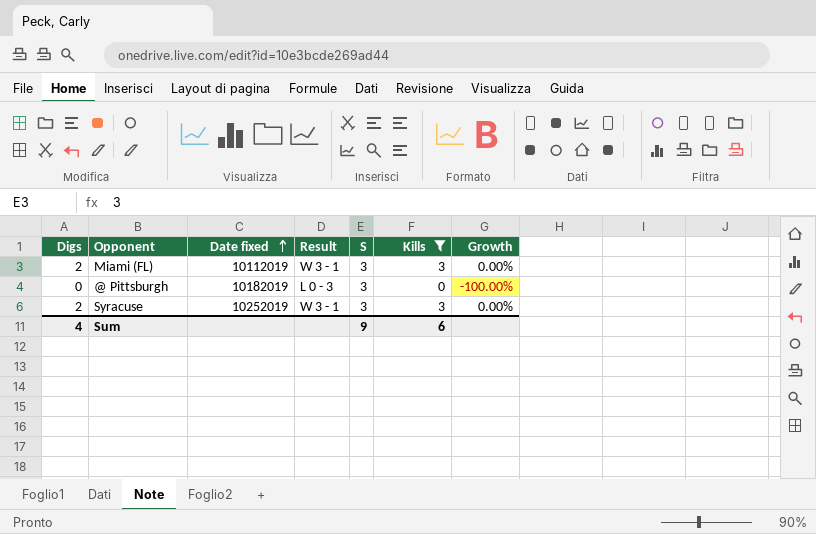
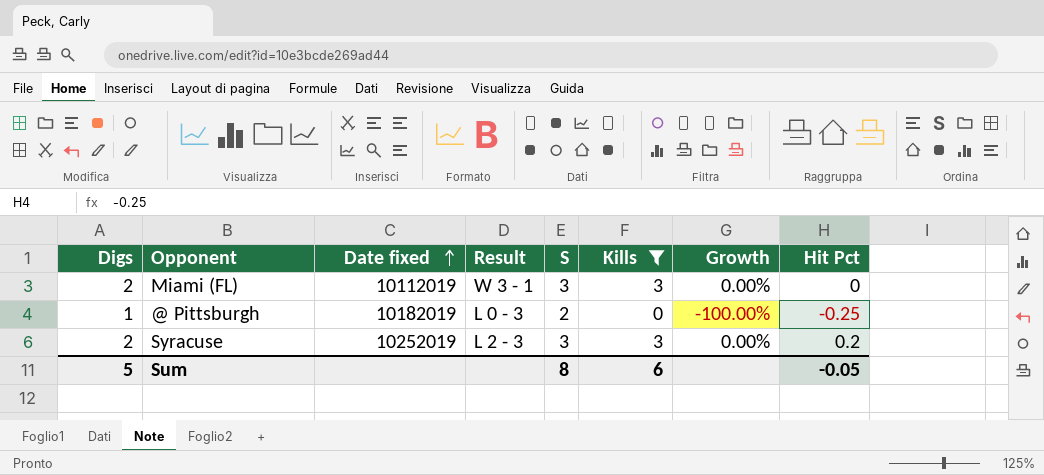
column Hit Pct | position: none -> 8
@ Pittsburgh | Digs: 0 -> 1
@ Pittsburgh | S: 3 -> 2
Syracuse | Result: W 3 - 1 -> L 2 - 3
Sum | Digs: 4 -> 5
Sum | S: 9 -> 8

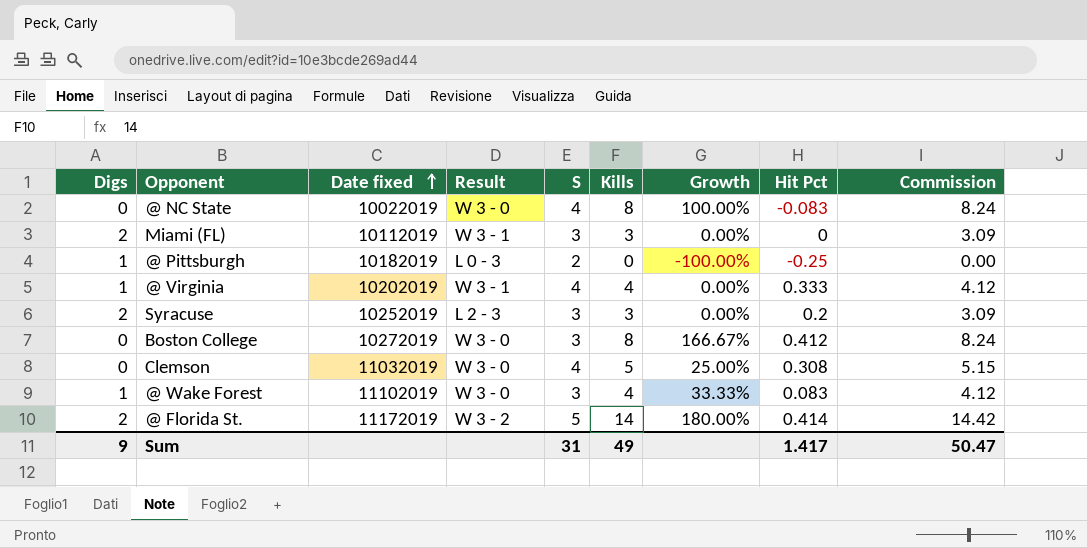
filter: Kills <= 3 -> none
column Commission | formula: none -> [Kills] * 1.03
Sum | Digs: 5 -> 9
Sum | S: 8 -> 31
Sum | Kills: 6 -> 49
Sum | Hit Pct: -0.05 -> 1.417

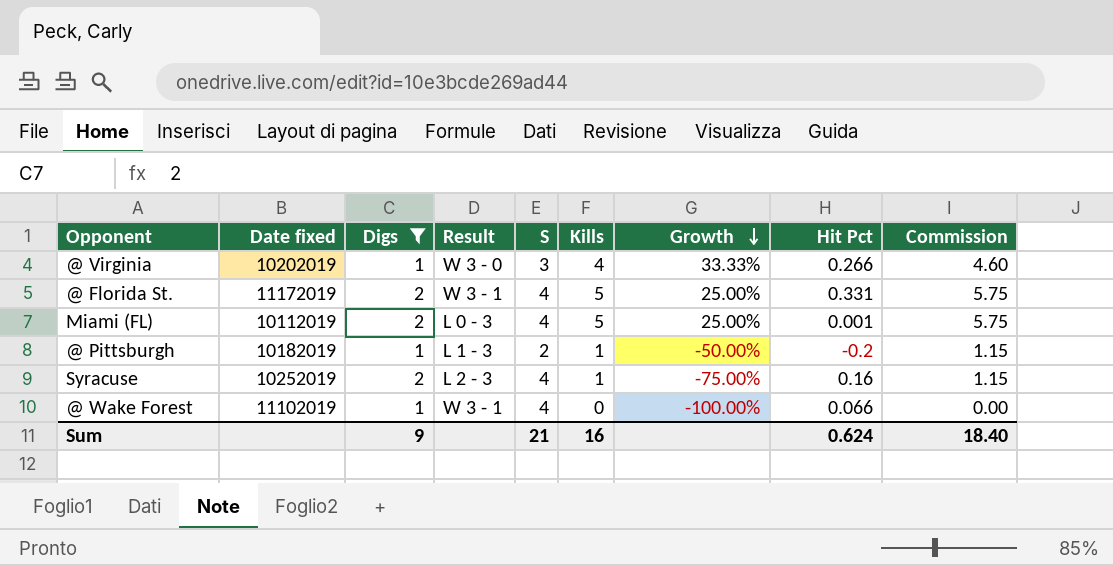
filter: none -> Digs != 0
row order: Date fixed ascending -> Growth descending
column Digs | position: 1 -> 3
column Commission | formula: [Kills] * 1.03 -> [Kills] * 1.15
@ Virginia | Result: W 3 - 1 -> W 3 - 0
@ Virginia | S: 4 -> 3
@ Virginia | Growth: 0.00% -> 33.33%
@ Virginia | Hit Pct: 0.333 -> 0.266
@ Florida St. | Result: W 3 - 2 -> W 3 - 1
@ Florida St. | S: 5 -> 4
@ Florida St. | Kills: 14 -> 5
@ Florida St. | Growth: 180.00% -> 25.00%
@ Florida St. | Hit Pct: 0.414 -> 0.331
Miami (FL) | Result: W 3 - 1 -> L 0 - 3
Miami (FL) | S: 3 -> 4
Miami (FL) | Kills: 3 -> 5
Miami (FL) | Growth: 0.00% -> 25.00%
Miami (FL) | Hit Pct: 0 -> 0.001
@ Pittsburgh | Result: L 0 - 3 -> L 1 - 3
@ Pittsburgh | Kills: 0 -> 1
@ Pittsburgh | Growth: -100.00% -> -50.00%
@ Pittsburgh | Hit Pct: -0.25 -> -0.2
Syracuse | S: 3 -> 4
Syracuse | Kills: 3 -> 1
Syracuse | Growth: 0.00% -> -75.00%
Syracuse | Hit Pct: 0.2 -> 0.16
@ Wake Forest | Result: W 3 - 0 -> W 3 - 1
@ Wake Forest | S: 3 -> 4
@ Wake Forest | Kills: 4 -> 0
@ Wake Forest | Growth: 33.33% -> -100.00%
@ Wake Forest | Hit Pct: 0.083 -> 0.066
Sum | S: 31 -> 21
Sum | Kills: 49 -> 16
Sum | Hit Pct: 1.417 -> 0.624
Sum | Commission: 50.47 -> 18.40

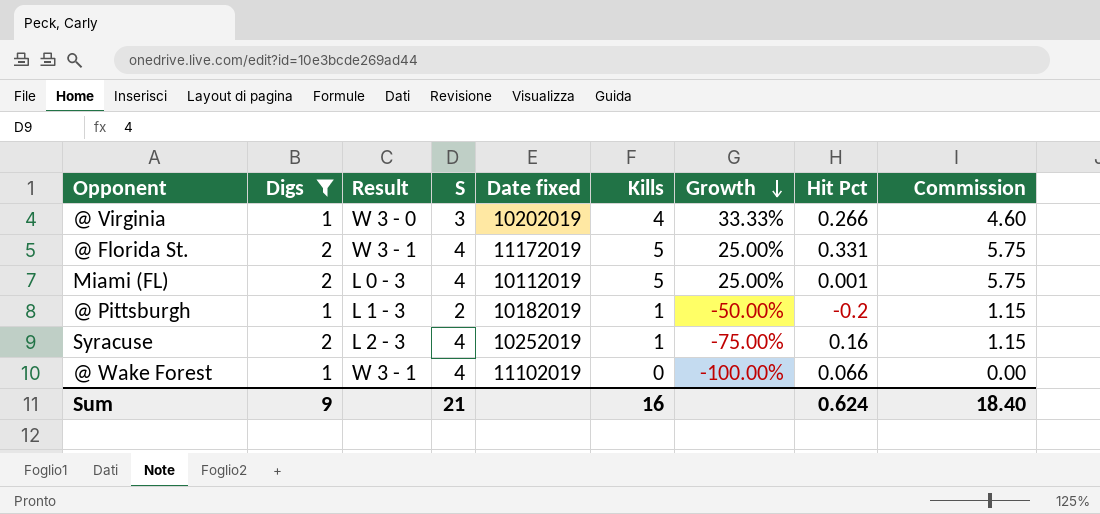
column Date fixed | position: 2 -> 5

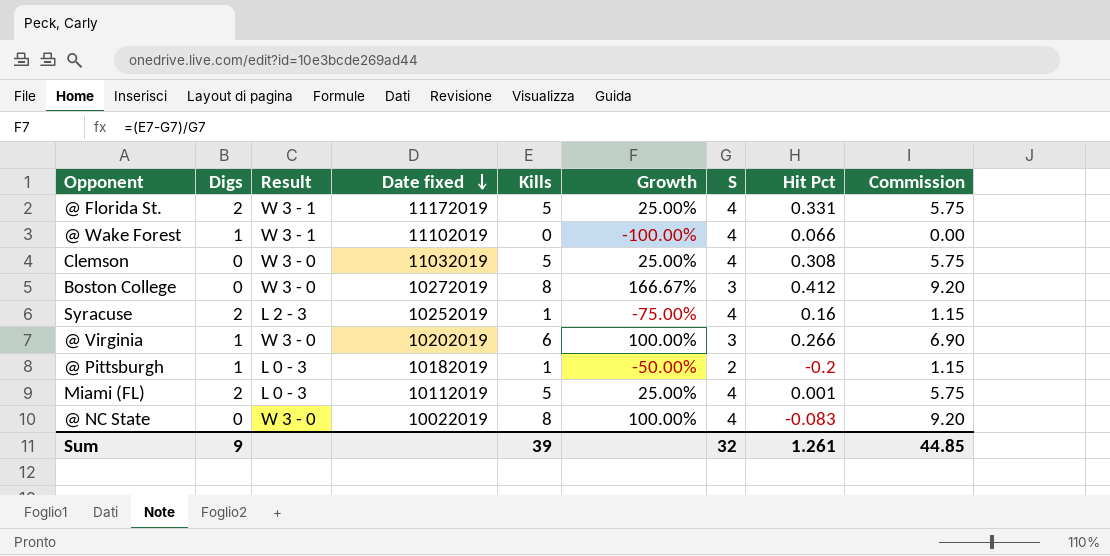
filter: Digs != 0 -> none
row order: Growth descending -> Date fixed descending
column S | position: 4 -> 7
@ Virginia | Kills: 4 -> 6
@ Virginia | Growth: 33.33% -> 100.00%
@ Virginia | Commission: 4.60 -> 6.90
@ Pittsburgh | Result: L 1 - 3 -> L 0 - 3
Sum | Kills: 16 -> 39
Sum | S: 21 -> 32
Sum | Hit Pct: 0.624 -> 1.261
Sum | Commission: 18.40 -> 44.85

